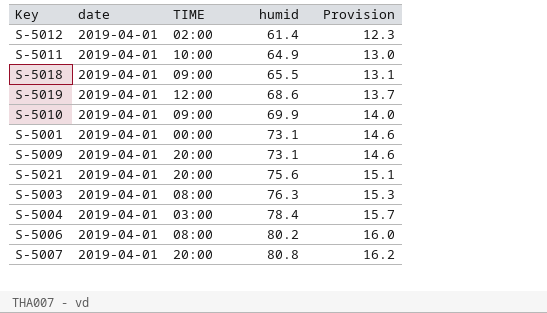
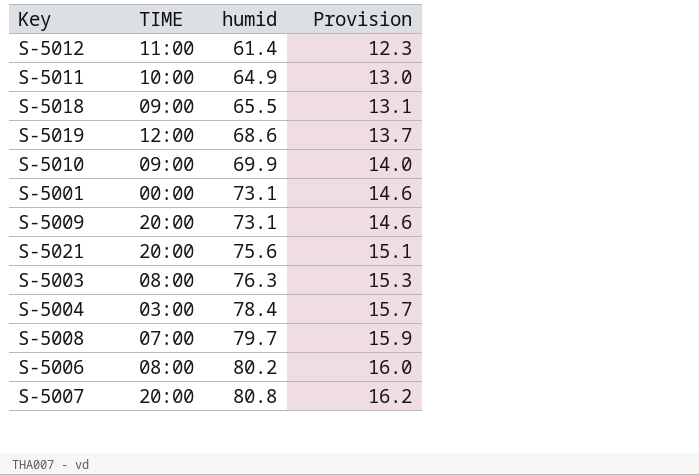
column date | position: 2 -> none
S-5012 | TIME: 02:00 -> 11:00
row S-5008: none -> 07:00 | 79.7 | 15.9

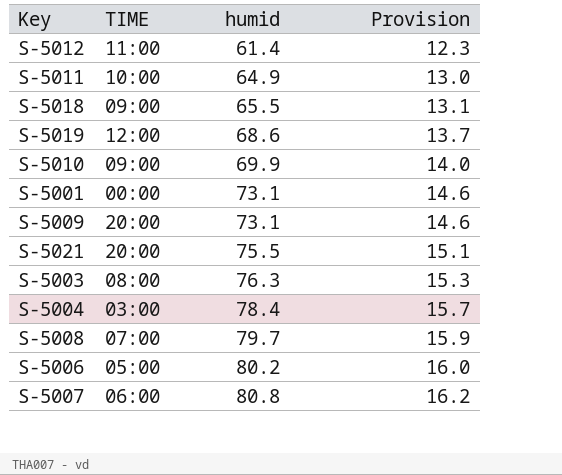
S-5021 | humid: 75.6 -> 75.5
S-5006 | TIME: 08:00 -> 05:00
S-5007 | TIME: 20:00 -> 06:00

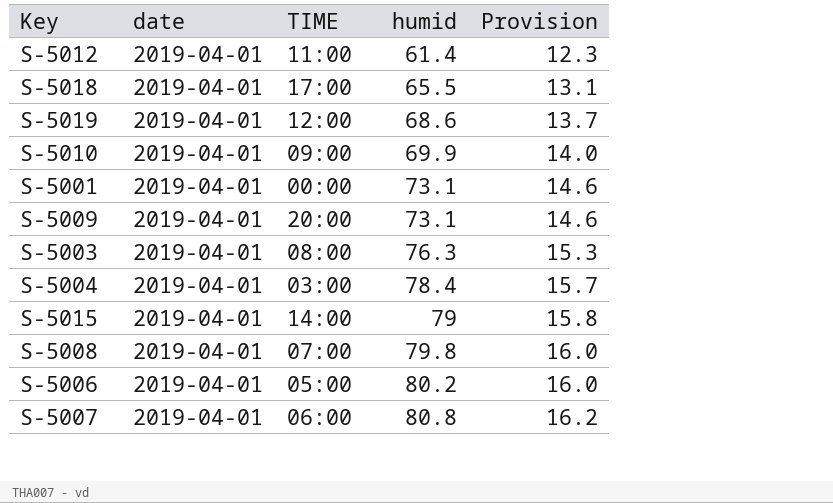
column date | position: none -> 2
row S-5011: 10:00 | 64.9 | 13.0 -> none
row S-5021: 20:00 | 75.5 | 15.1 -> none
S-5018 | TIME: 09:00 -> 17:00
row S-5015: none -> 2019-04-01 | 14:00 | 79 | 15.8
S-5008 | humid: 79.7 -> 79.8
S-5008 | Provision: 15.9 -> 16.0

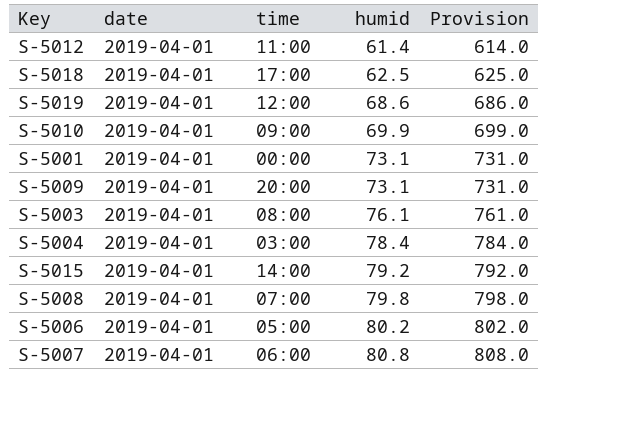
column name: TIME -> time
column Provision | formula: [humid] * 0.2 -> [humid] * 10
S-5018 | humid: 65.5 -> 62.5
S-5003 | humid: 76.3 -> 76.1
S-5015 | humid: 79 -> 79.2

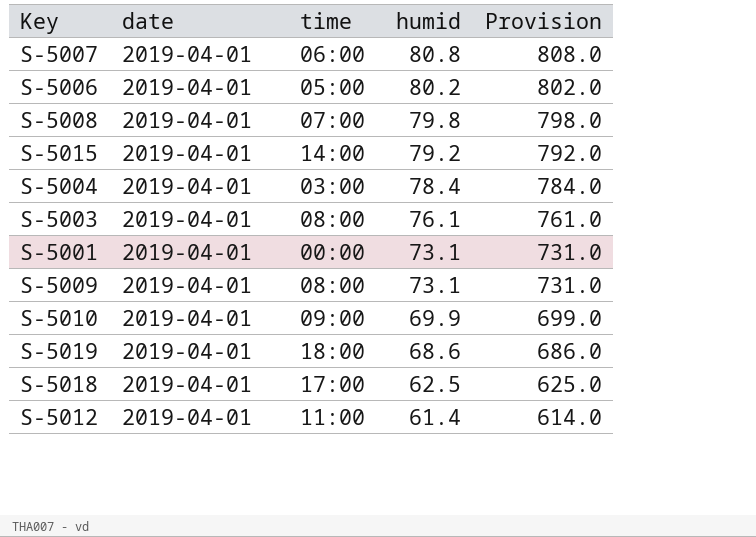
row order: humid ascending -> humid descending
S-5009 | time: 20:00 -> 08:00
S-5019 | time: 12:00 -> 18:00

